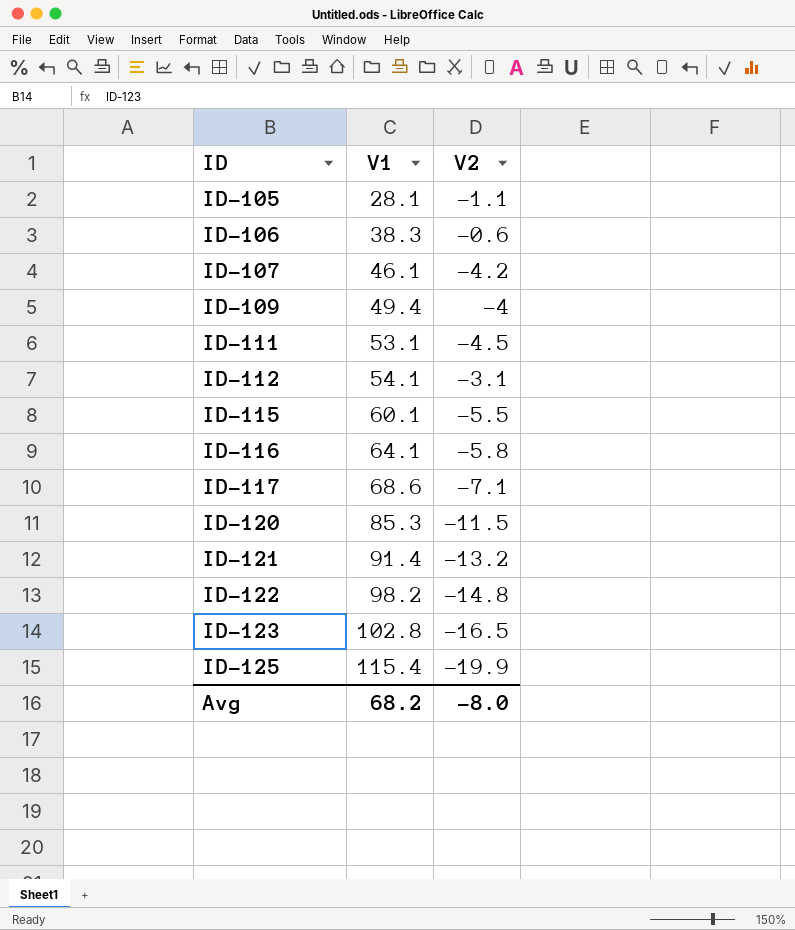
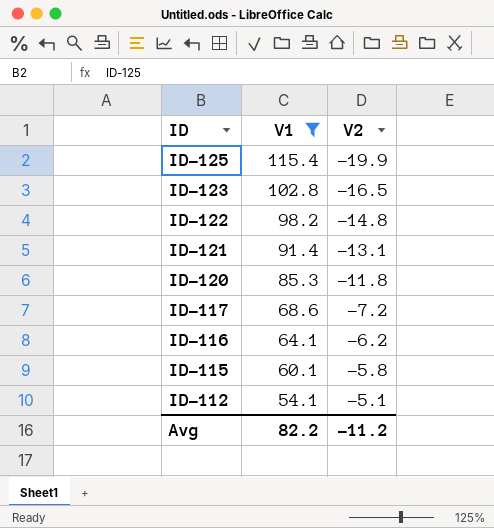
filter: none -> V1 >= 54.1
row order: ID ascending -> ID descending
ID-121 | V2: -13.2 -> -13.1
ID-120 | V2: -11.5 -> -11.8
ID-117 | V2: -7.1 -> -7.2
ID-116 | V2: -5.8 -> -6.2
ID-115 | V2: -5.5 -> -5.8
ID-112 | V2: -3.1 -> -5.1
Avg | V1: 68.2 -> 82.2
Avg | V2: -8.0 -> -11.2

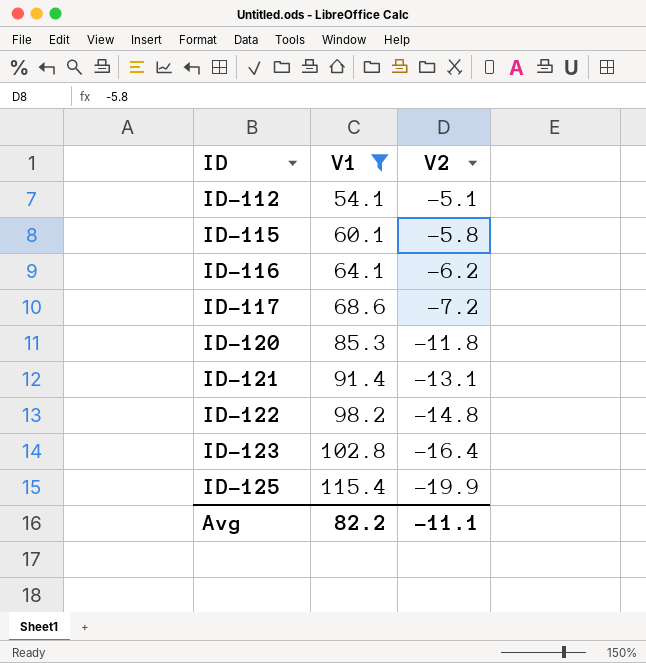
row order: ID descending -> ID ascending
ID-123 | V2: -16.5 -> -16.4
Avg | V2: -11.2 -> -11.1

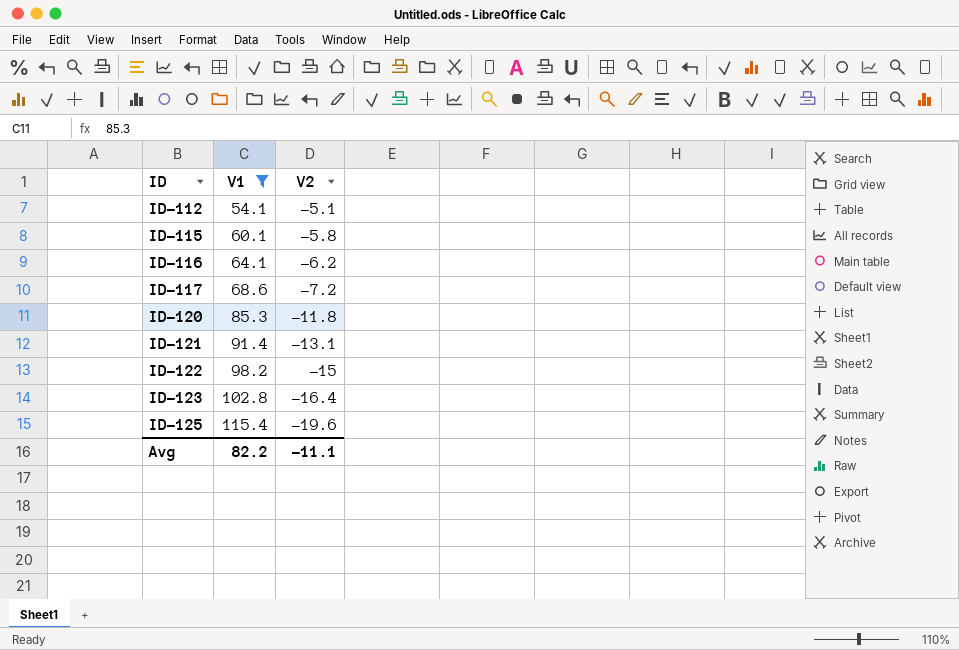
ID-122 | V2: -14.8 -> -15
ID-125 | V2: -19.9 -> -19.6

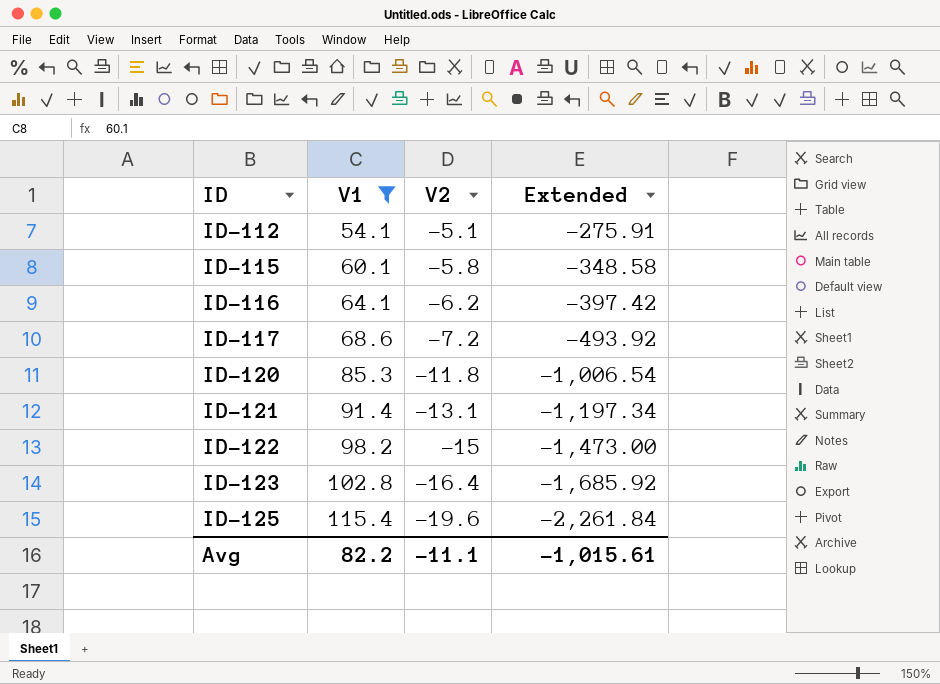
column Extended | formula: none -> [V1] * [V2]

